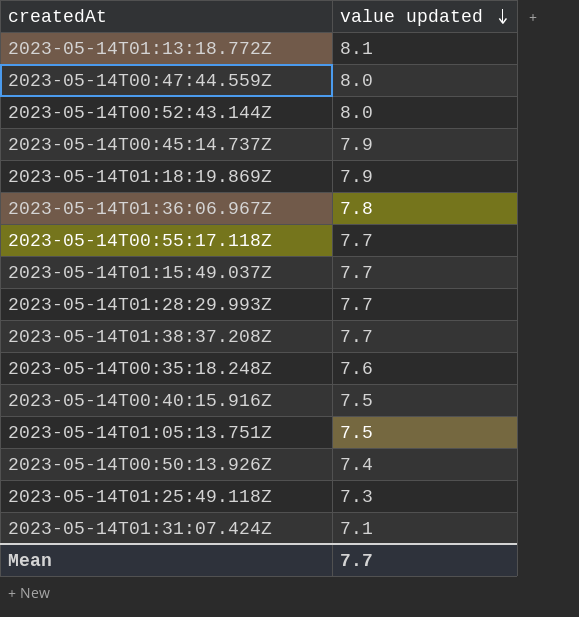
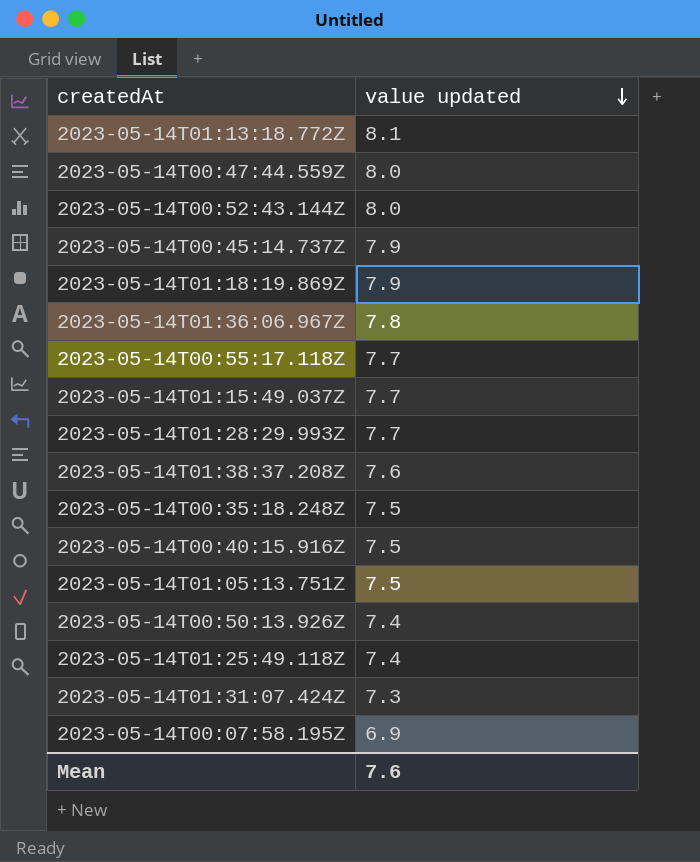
2023-05-14T01:38:37.208Z | value updated: 7.7 -> 7.6
2023-05-14T00:35:18.248Z | value updated: 7.6 -> 7.5
2023-05-14T01:25:49.118Z | value updated: 7.3 -> 7.4
2023-05-14T01:31:07.424Z | value updated: 7.1 -> 7.3
row 2023-05-14T00:07:58.195Z: none -> 6.9
Mean | value updated: 7.7 -> 7.6

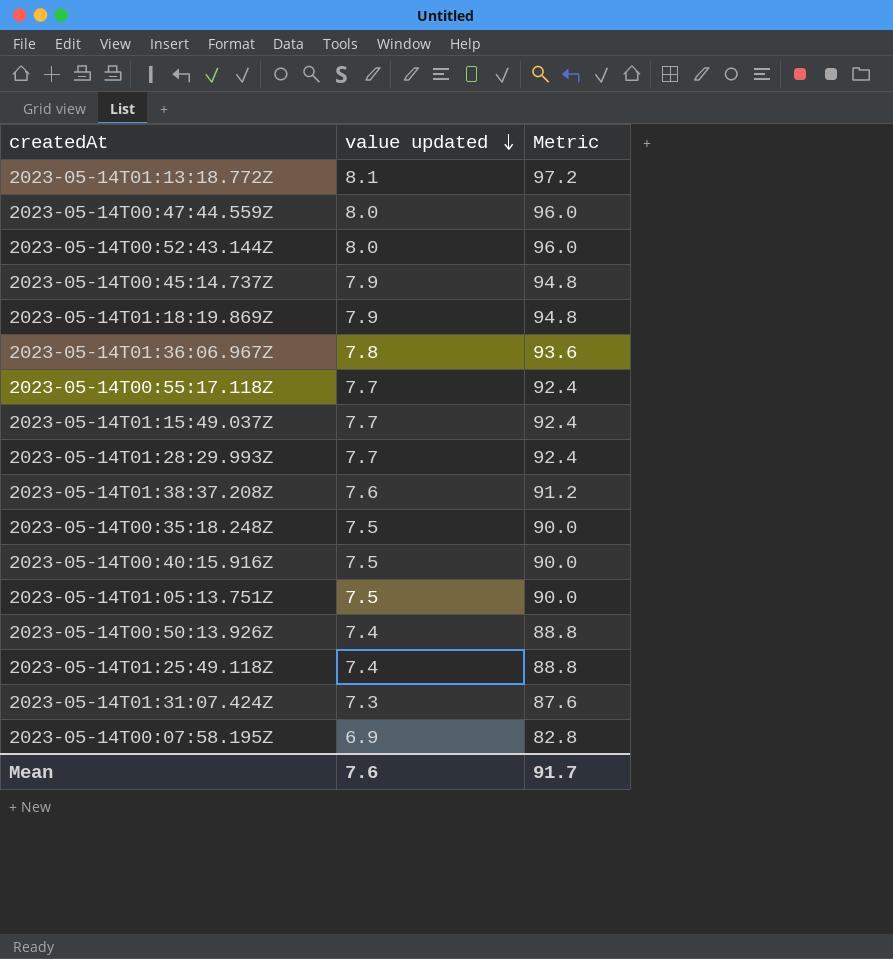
column Metric | formula: none -> [value updated] * 12

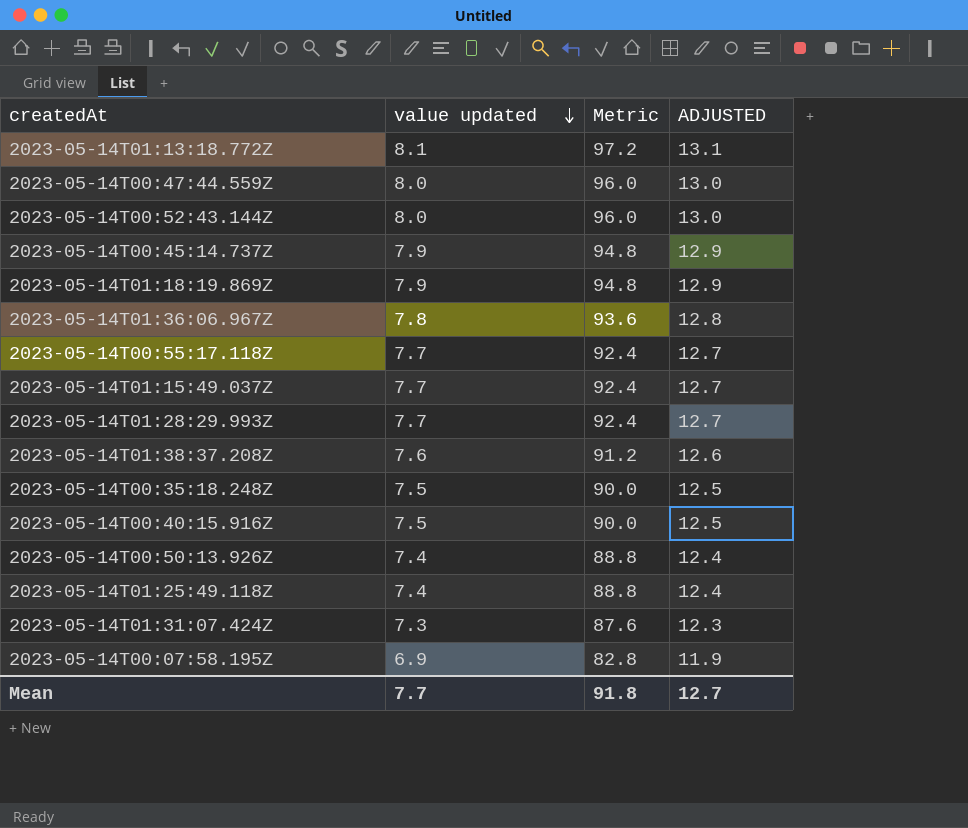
column ADJUSTED | formula: none -> [value updated] + 5
row 2023-05-14T01:05:13.751Z: 7.5 | 90.0 -> none
Mean | value updated: 7.6 -> 7.7
Mean | Metric: 91.7 -> 91.8

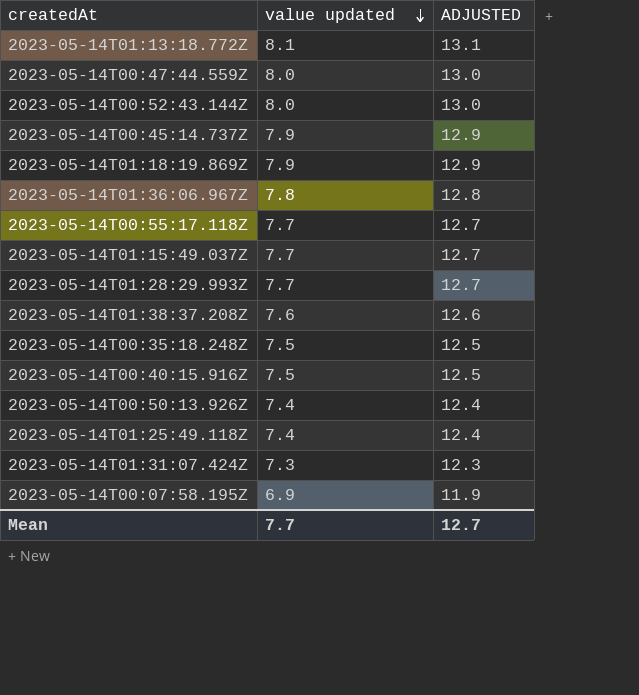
column Metric | formula: [value updated] * 12 -> none

